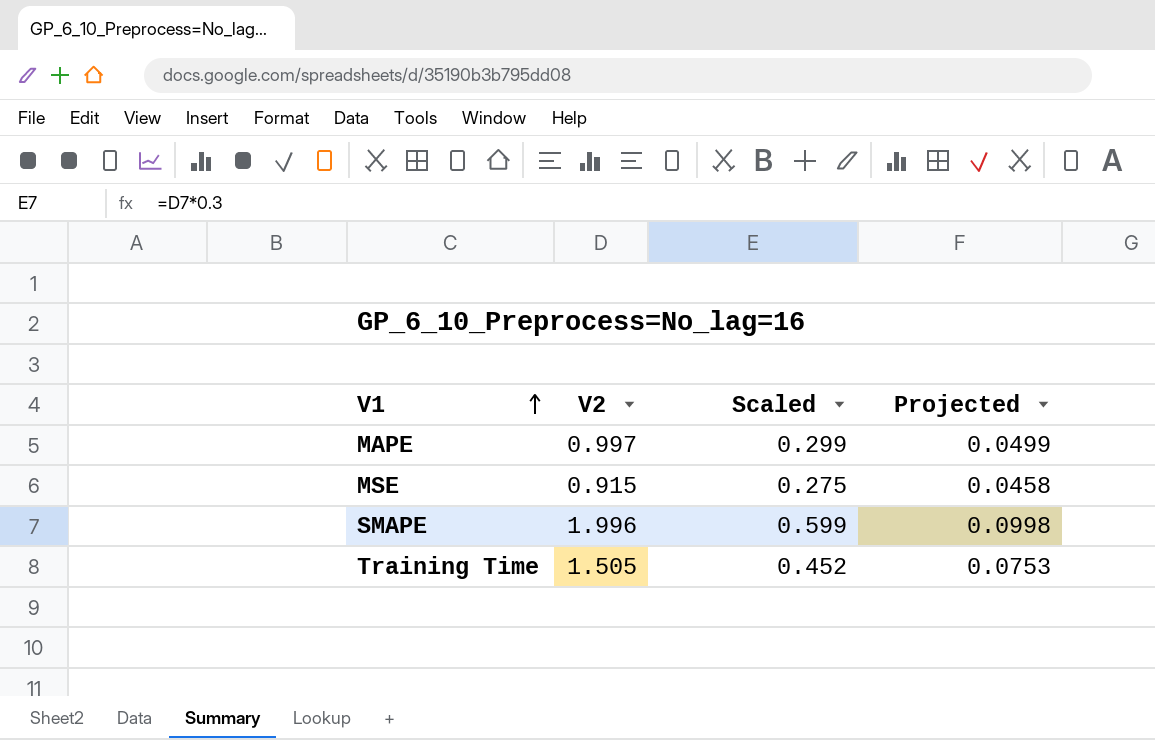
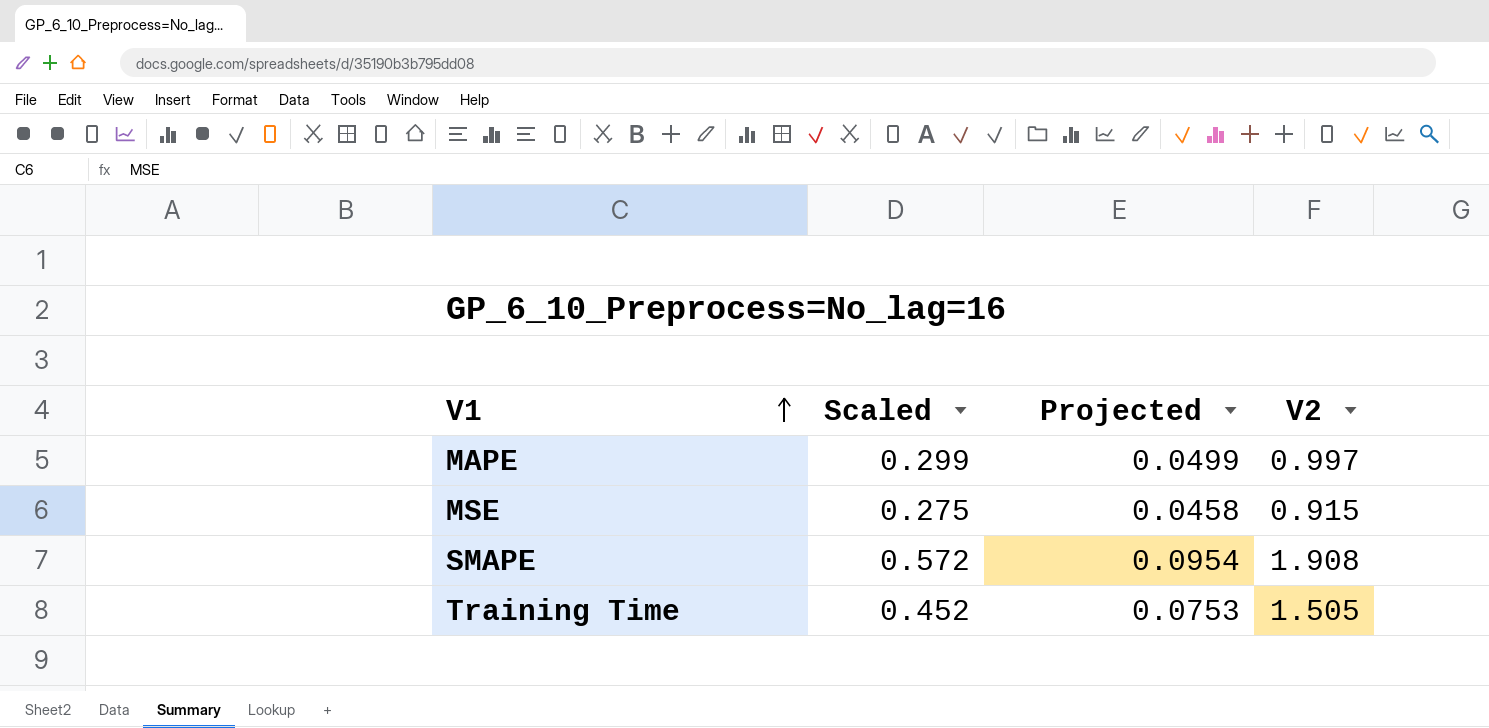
column V2 | position: 2 -> 4
SMAPE | Scaled: 0.599 -> 0.572
SMAPE | Projected: 0.0998 -> 0.0954
SMAPE | V2: 1.996 -> 1.908

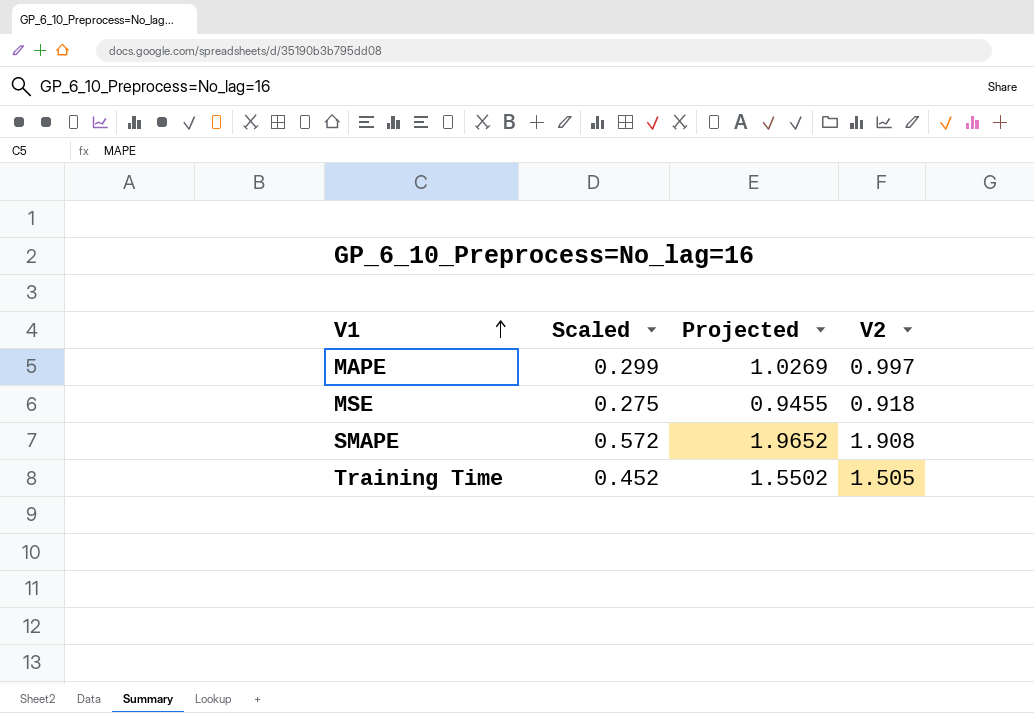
column Projected | formula: [V2] * 0.05 -> [V2] * 1.03
MSE | V2: 0.915 -> 0.918

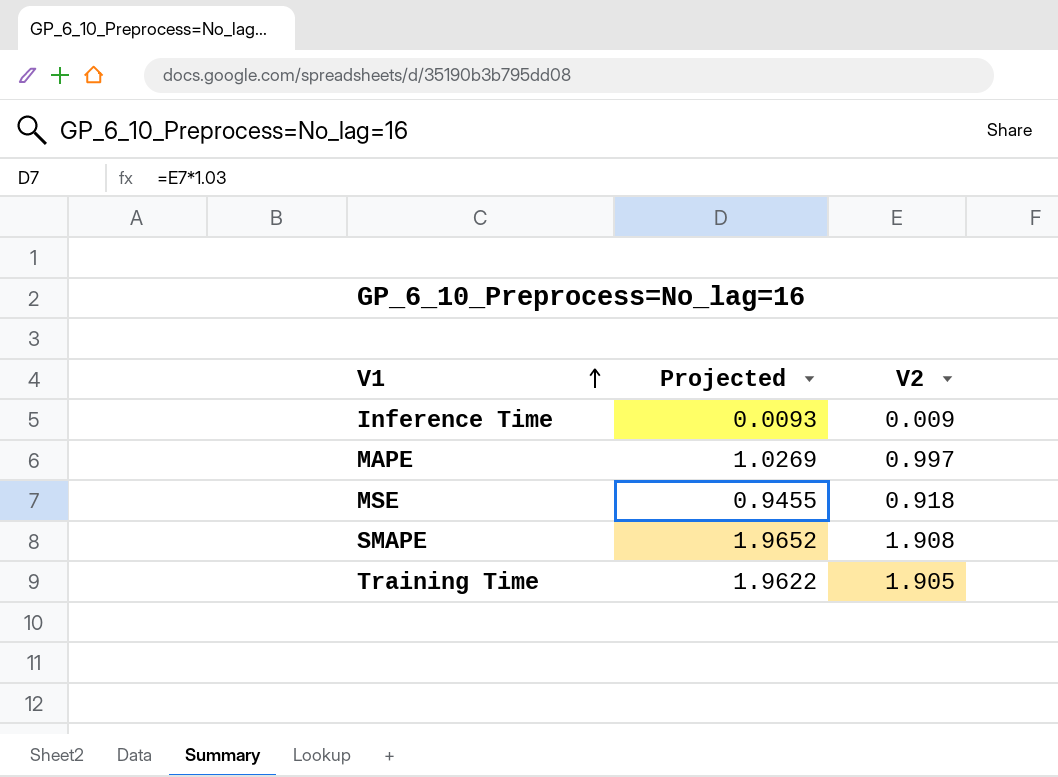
column Scaled | formula: [V2] * 0.3 -> none
row Inference Time: none -> 0.0093 | 0.009
Training Time | Projected: 1.5502 -> 1.9622
Training Time | V2: 1.505 -> 1.905

